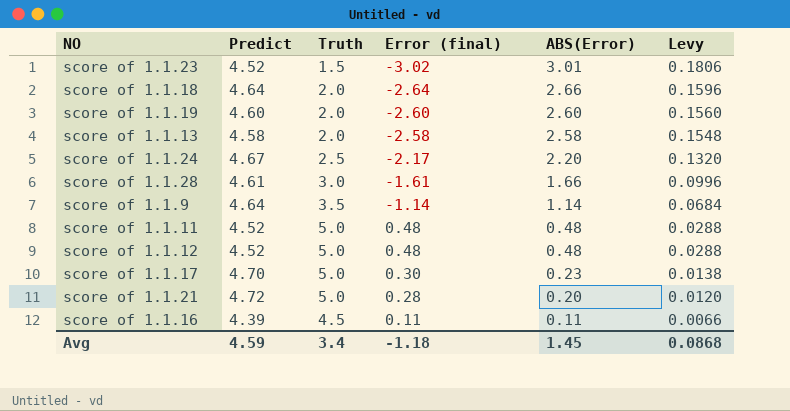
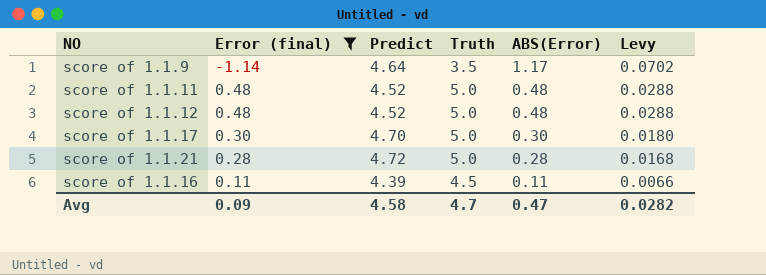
filter: none -> Error (final) >= -1.14
column Error (final) | position: 4 -> 2
score of 1.1.9 | ABS(Error): 1.14 -> 1.17
score of 1.1.9 | Levy: 0.0684 -> 0.0702
score of 1.1.17 | ABS(Error): 0.23 -> 0.30
score of 1.1.17 | Levy: 0.0138 -> 0.0180
score of 1.1.21 | ABS(Error): 0.20 -> 0.28
score of 1.1.21 | Levy: 0.0120 -> 0.0168
Avg | Error (final): -1.18 -> 0.09
Avg | Predict: 4.59 -> 4.58
Avg | Truth: 3.4 -> 4.7
Avg | ABS(Error): 1.45 -> 0.47
Avg | Levy: 0.0868 -> 0.0282

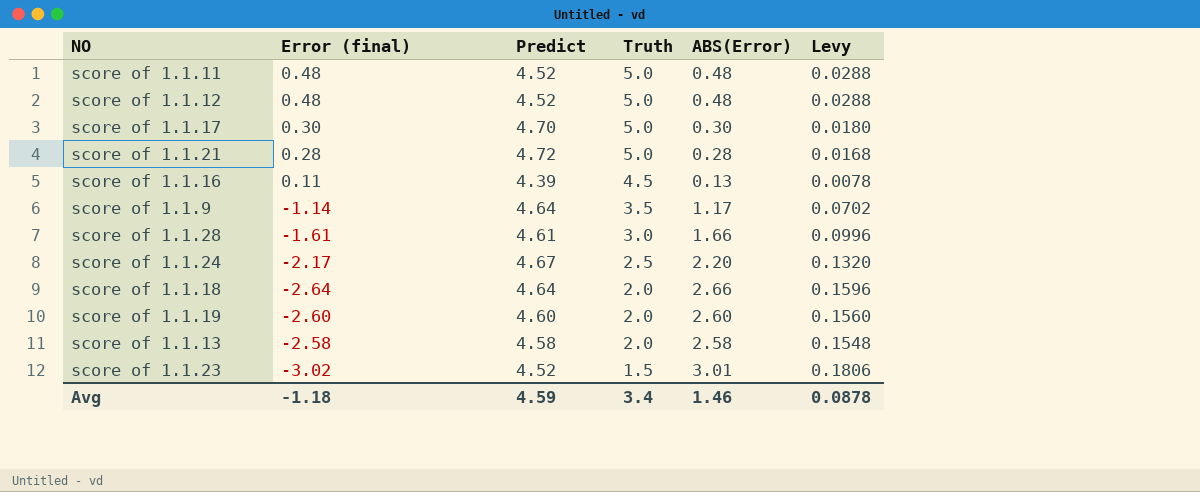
filter: Error (final) >= -1.14 -> none
row order: ABS(Error) descending -> Truth descending
score of 1.1.16 | ABS(Error): 0.11 -> 0.13
score of 1.1.16 | Levy: 0.0066 -> 0.0078
Avg | Error (final): 0.09 -> -1.18
Avg | Predict: 4.58 -> 4.59
Avg | Truth: 4.7 -> 3.4
Avg | ABS(Error): 0.47 -> 1.46
Avg | Levy: 0.0282 -> 0.0878

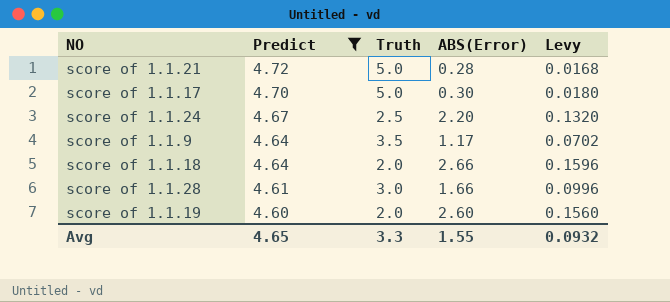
filter: none -> Predict >= 4.60
row order: Truth descending -> Predict descending
column Error (final) | formula: [Truth] - [Predict] -> none
Avg | Predict: 4.59 -> 4.65
Avg | Truth: 3.4 -> 3.3
Avg | ABS(Error): 1.46 -> 1.55
Avg | Levy: 0.0878 -> 0.0932

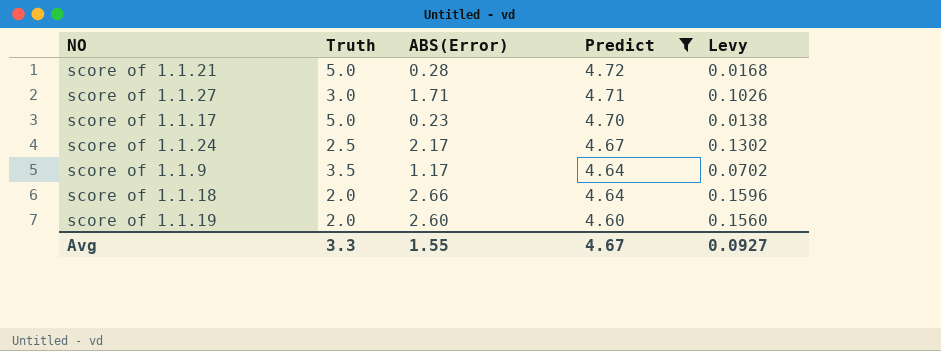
column Predict | position: 2 -> 4
row score of 1.1.28: 4.61 | 3.0 | 1.66 | 0.0996 -> none
row score of 1.1.27: none -> 3.0 | 1.71 | 4.71 | 0.1026
score of 1.1.17 | ABS(Error): 0.30 -> 0.23
score of 1.1.17 | Levy: 0.0180 -> 0.0138
score of 1.1.24 | ABS(Error): 2.20 -> 2.17
score of 1.1.24 | Levy: 0.1320 -> 0.1302
Avg | Predict: 4.65 -> 4.67
Avg | Levy: 0.0932 -> 0.0927

